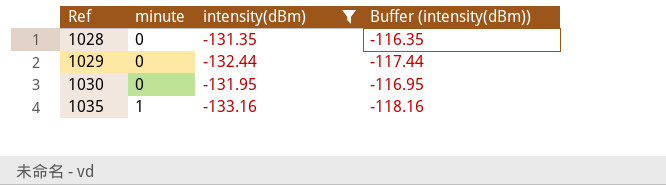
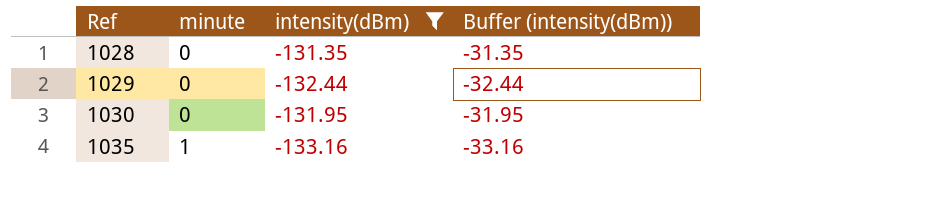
column Buffer (intensity(dBm)) | formula: [intensity(dBm)] + 15 -> [intensity(dBm)] + 100

